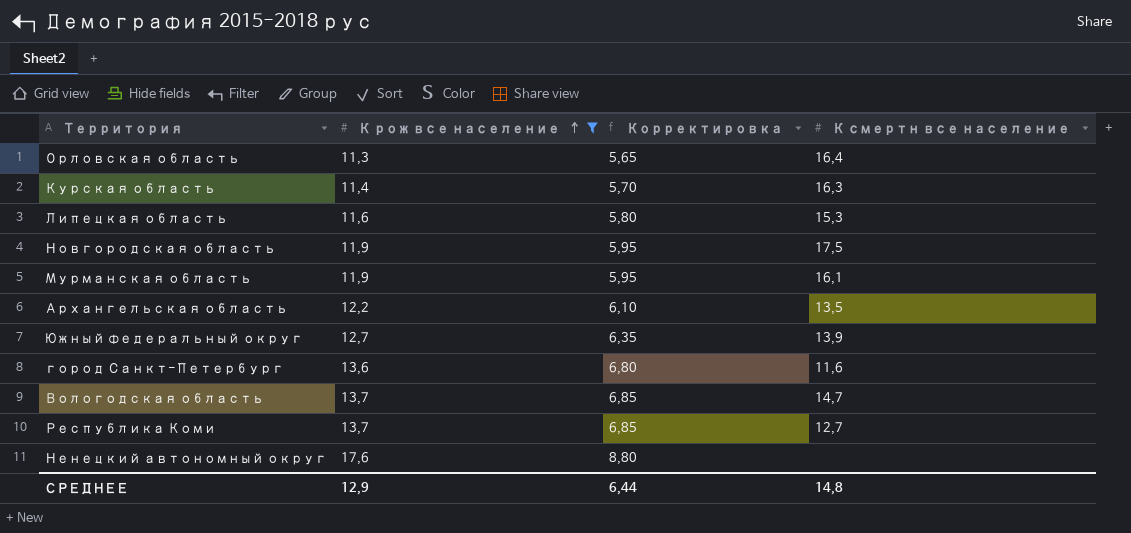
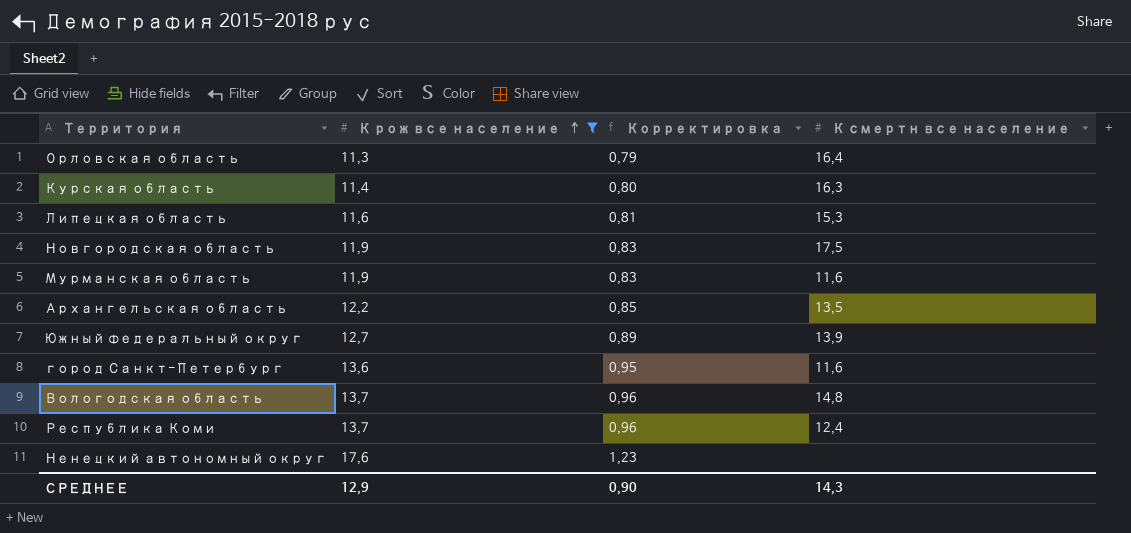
column Корректировка | formula: [К рож все население] * 0,5 -> [К рож все население] * 0,07
Мурманская область | К смертн все население: 16,1 -> 11,6
Вологодская область | К смертн все население: 14,7 -> 14,8
Республика Коми | К смертн все население: 12,7 -> 12,4
СРЕДНЕЕ | Корректировка: 6,44 -> 0,90
СРЕДНЕЕ | К смертн все население: 14,8 -> 14,3

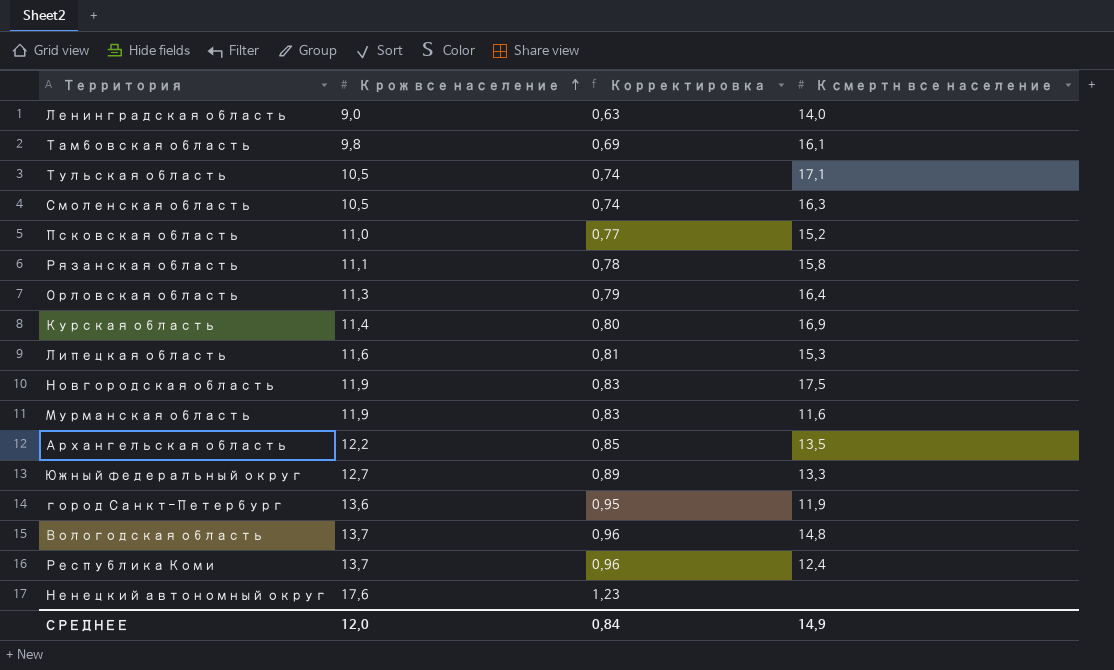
filter: К рож все население >= 11,3 -> none
Курская область | К смертн все население: 16,3 -> 16,9
Южный федеральный округ | К смертн все население: 13,9 -> 13,3
город Санкт-Петербург | К смертн все население: 11,6 -> 11,9
СРЕДНЕЕ | К рож все население: 12,9 -> 12,0
СРЕДНЕЕ | Корректировка: 0,90 -> 0,84
СРЕДНЕЕ | К смертн все население: 14,3 -> 14,9

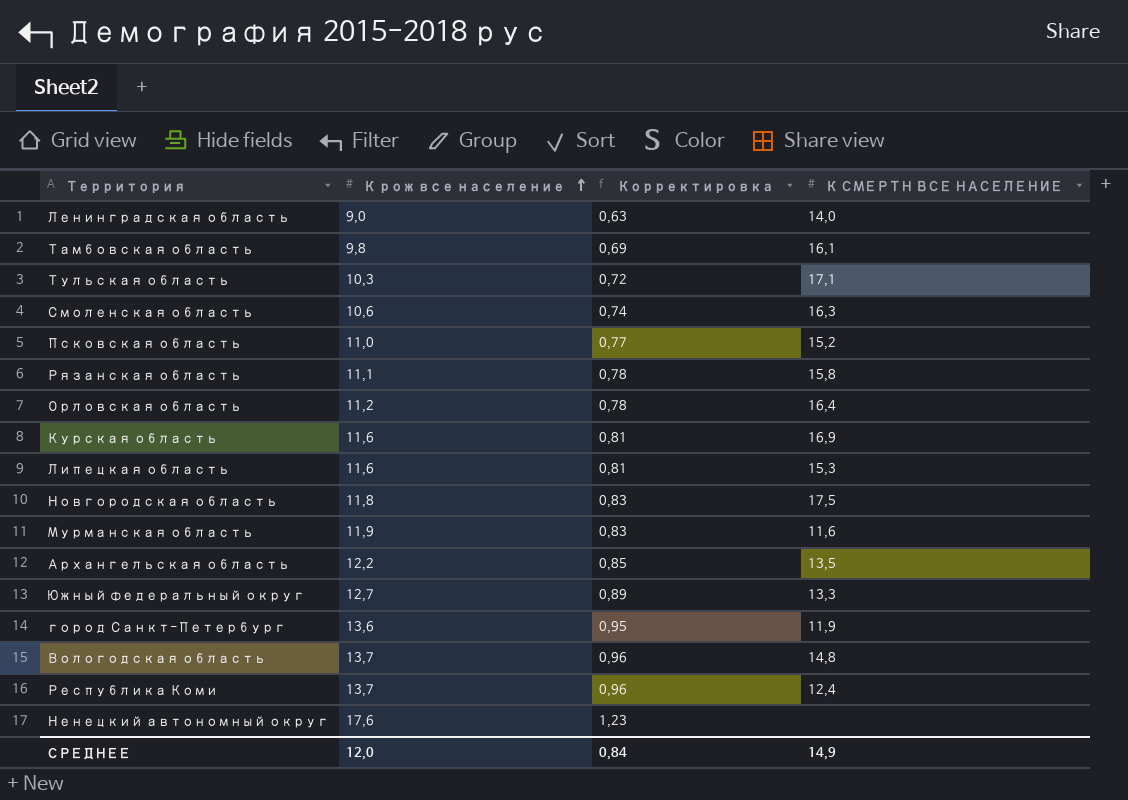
column name: К смертн все население -> К СМЕРТН ВСЕ НАСЕЛЕНИЕ
Тульская область | К рож все население: 10,5 -> 10,3
Тульская область | Корректировка: 0,74 -> 0,72
Смоленская область | К рож все население: 10,5 -> 10,6
Орловская область | К рож все население: 11,3 -> 11,2
Орловская область | Корректировка: 0,79 -> 0,78
Курская область | К рож все население: 11,4 -> 11,6
Курская область | Корректировка: 0,80 -> 0,81
Новгородская область | К рож все население: 11,9 -> 11,8

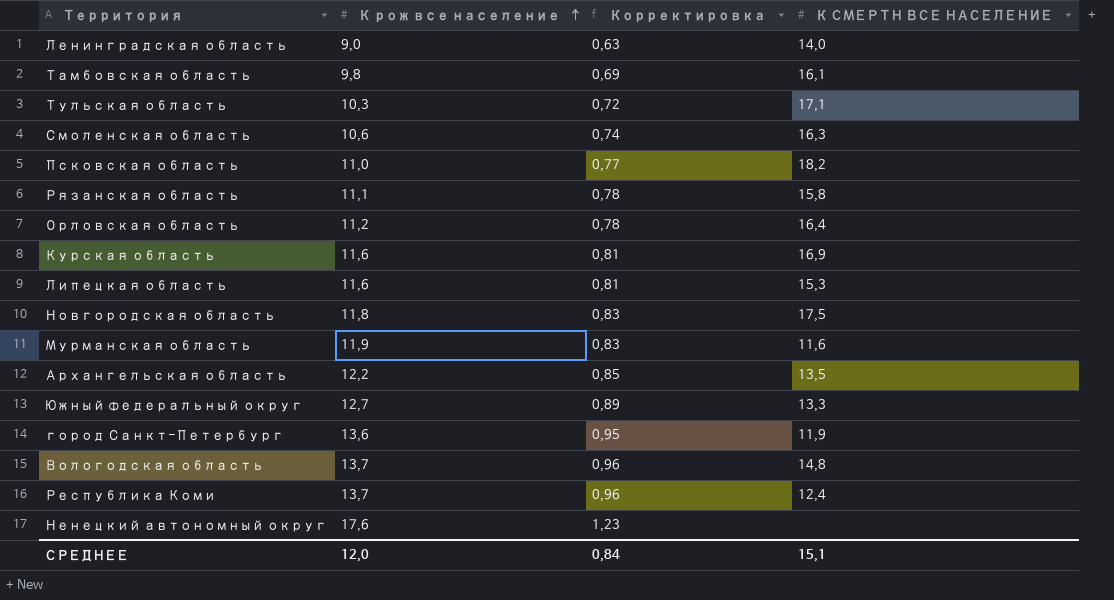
Псковская область | К СМЕРТН ВСЕ НАСЕЛЕНИЕ: 15,2 -> 18,2
СРЕДНЕЕ | К СМЕРТН ВСЕ НАСЕЛЕНИЕ: 14,9 -> 15,1

